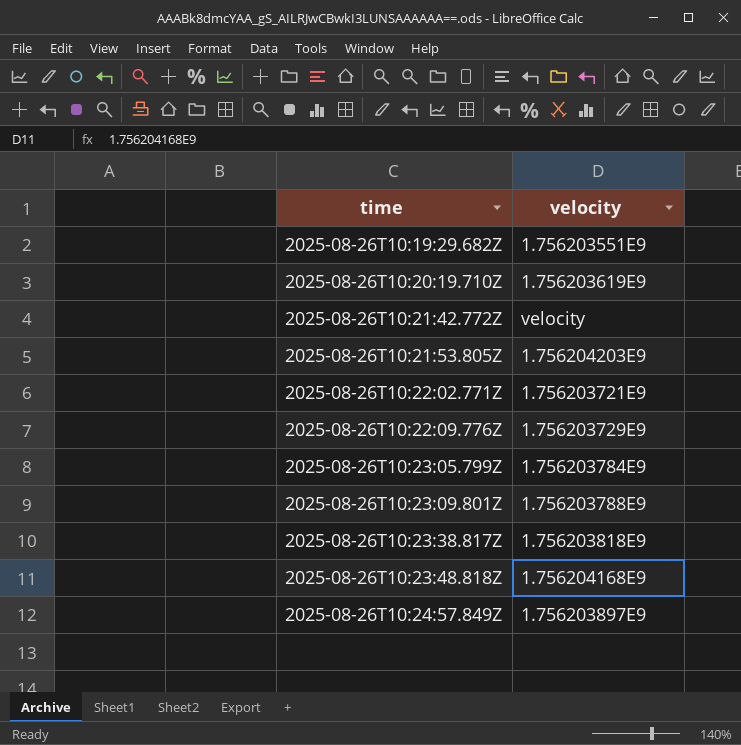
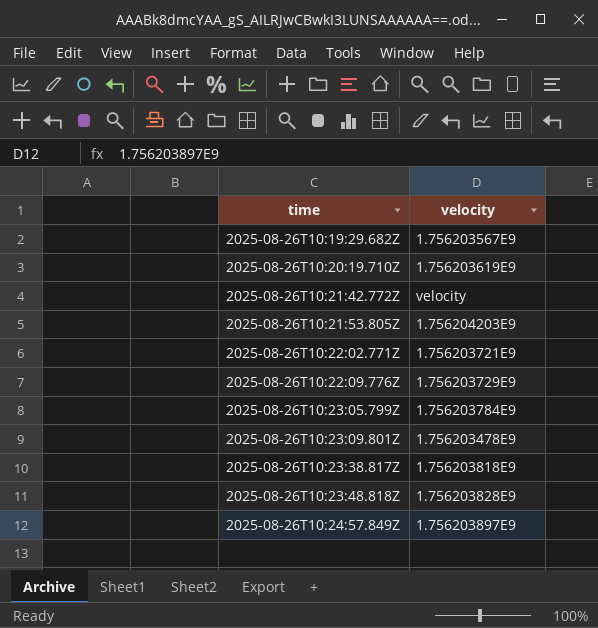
2025-08-26T10:19:29.682Z | velocity: 1.756203551E9 -> 1.756203567E9
2025-08-26T10:23:09.801Z | velocity: 1.756203788E9 -> 1.756203478E9
2025-08-26T10:23:48.818Z | velocity: 1.756204168E9 -> 1.756203828E9

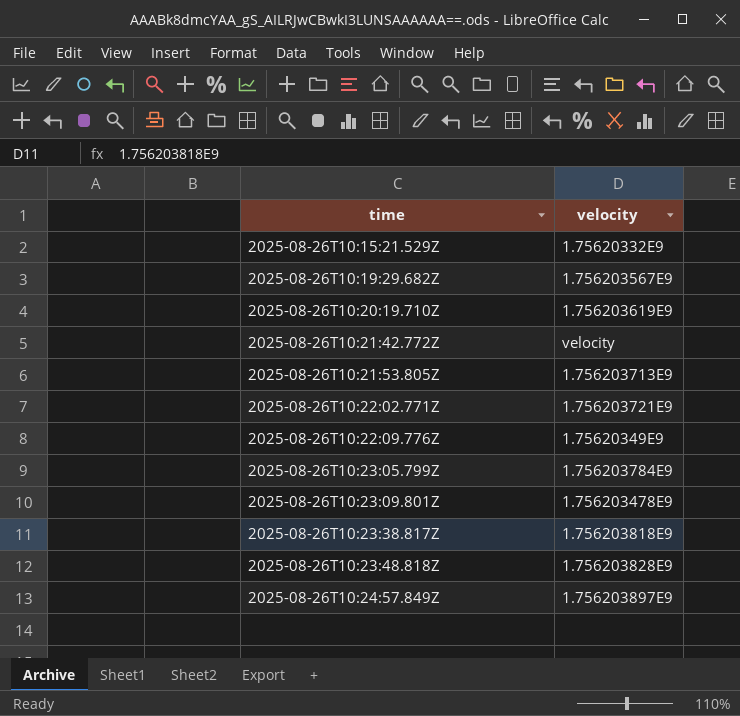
row 2025-08-26T10:15:21.529Z: none -> 1.75620332E9
2025-08-26T10:21:53.805Z | velocity: 1.756204203E9 -> 1.756203713E9
2025-08-26T10:22:09.776Z | velocity: 1.756203729E9 -> 1.75620349E9

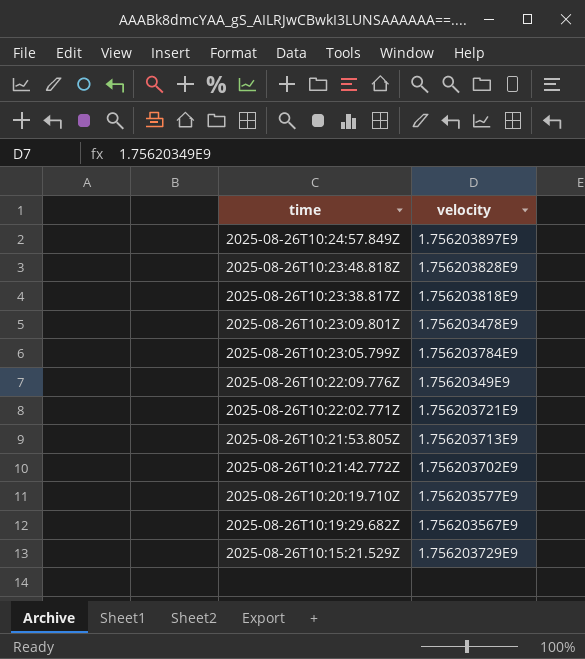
row order: time ascending -> time descending
2025-08-26T10:21:42.772Z | velocity: velocity -> 1.756203702E9
2025-08-26T10:20:19.710Z | velocity: 1.756203619E9 -> 1.756203577E9
2025-08-26T10:15:21.529Z | velocity: 1.75620332E9 -> 1.756203729E9

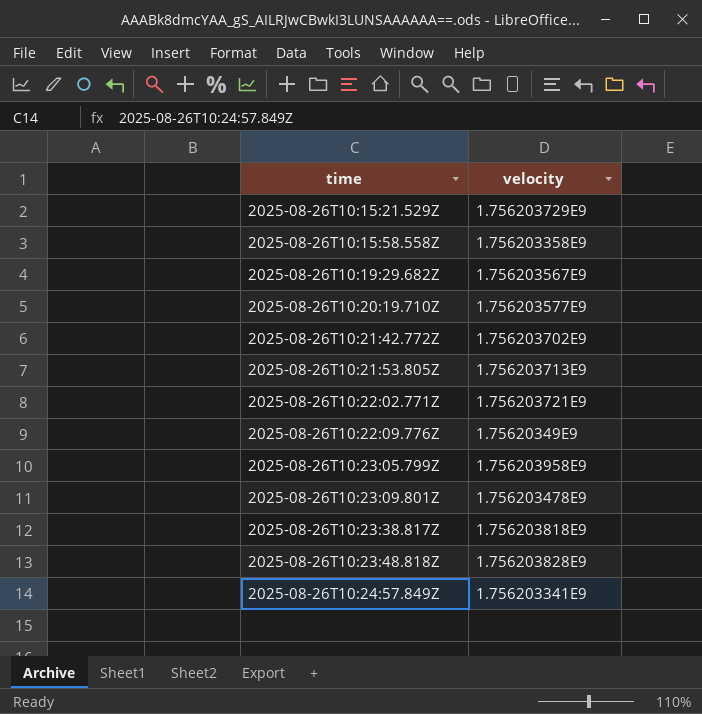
row order: time descending -> time ascending
row 2025-08-26T10:15:58.558Z: none -> 1.756203358E9
2025-08-26T10:23:05.799Z | velocity: 1.756203784E9 -> 1.756203958E9
2025-08-26T10:24:57.849Z | velocity: 1.756203897E9 -> 1.756203341E9

